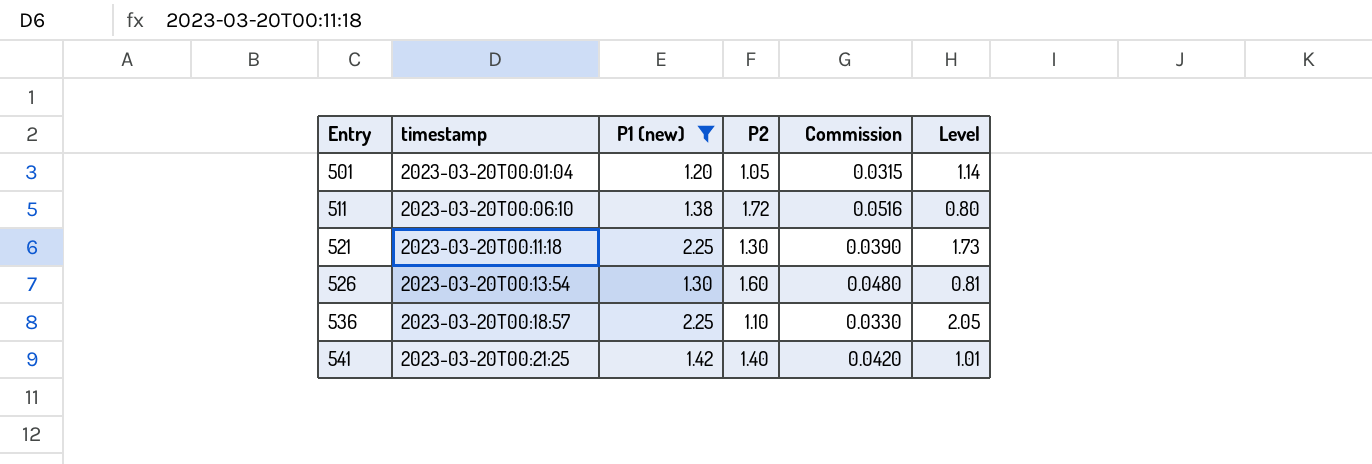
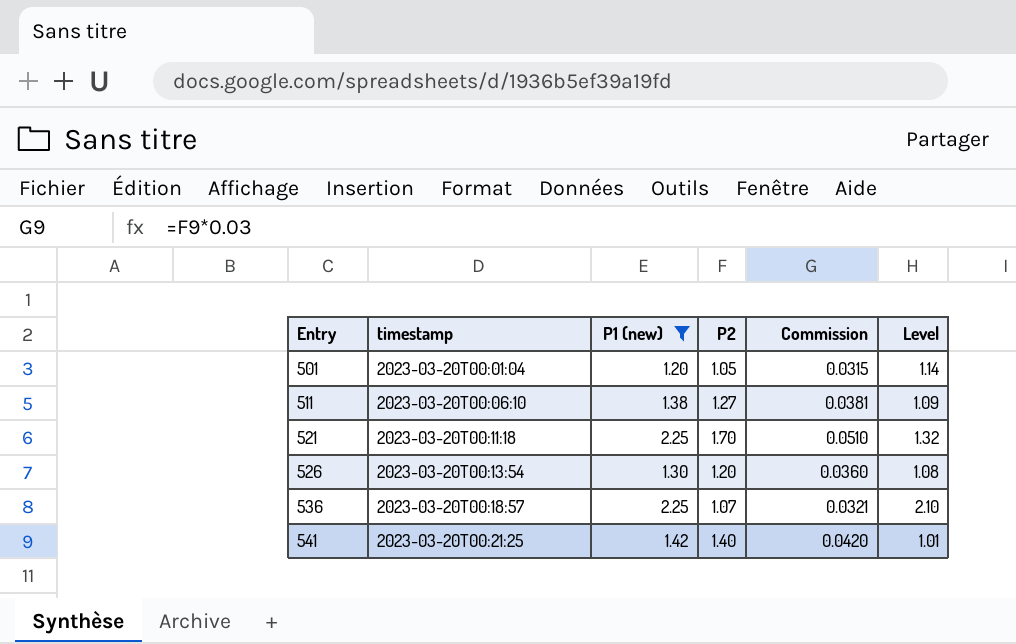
511 | P2: 1.72 -> 1.27
511 | Commission: 0.0516 -> 0.0381
511 | Level: 0.80 -> 1.09
521 | P2: 1.30 -> 1.70
521 | Commission: 0.0390 -> 0.0510
521 | Level: 1.73 -> 1.32
526 | P2: 1.60 -> 1.20
526 | Commission: 0.0480 -> 0.0360
526 | Level: 0.81 -> 1.08
536 | P2: 1.10 -> 1.07
536 | Commission: 0.0330 -> 0.0321
536 | Level: 2.05 -> 2.10

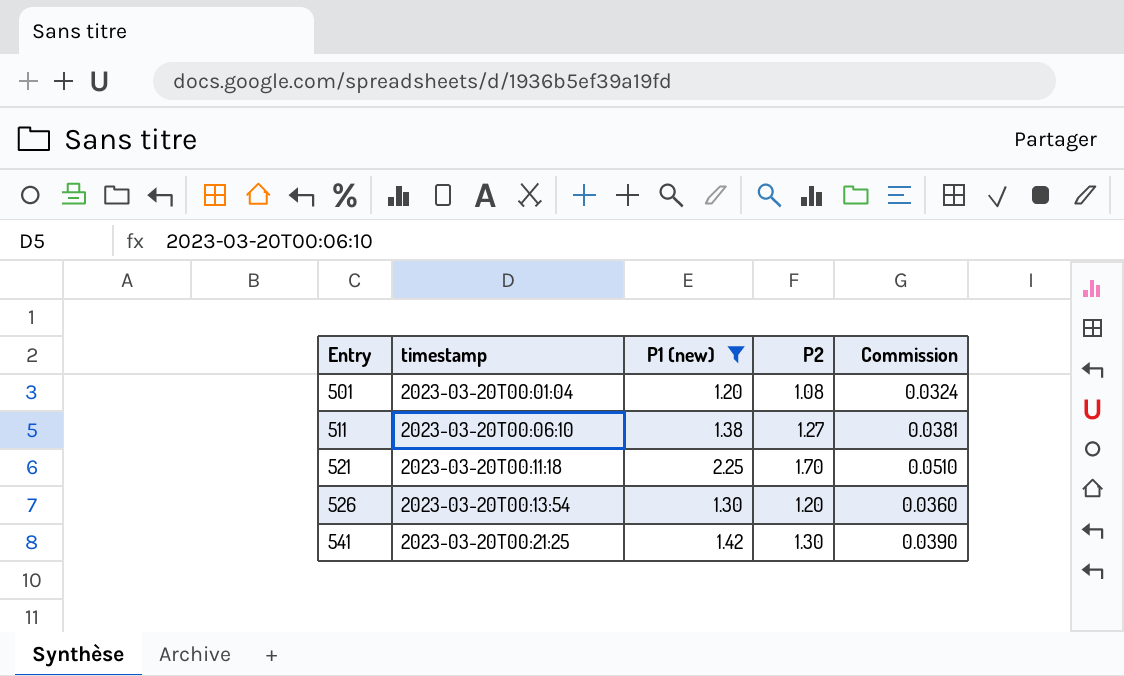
column Level | formula: [P1 (new)] / [P2] -> none
row 536: 2023-03-20T00:18:57 | 2.25 | 1.07 | 0.0321 | 2.10 -> none
501 | P2: 1.05 -> 1.08
501 | Commission: 0.0315 -> 0.0324
541 | P2: 1.40 -> 1.30
541 | Commission: 0.0420 -> 0.0390

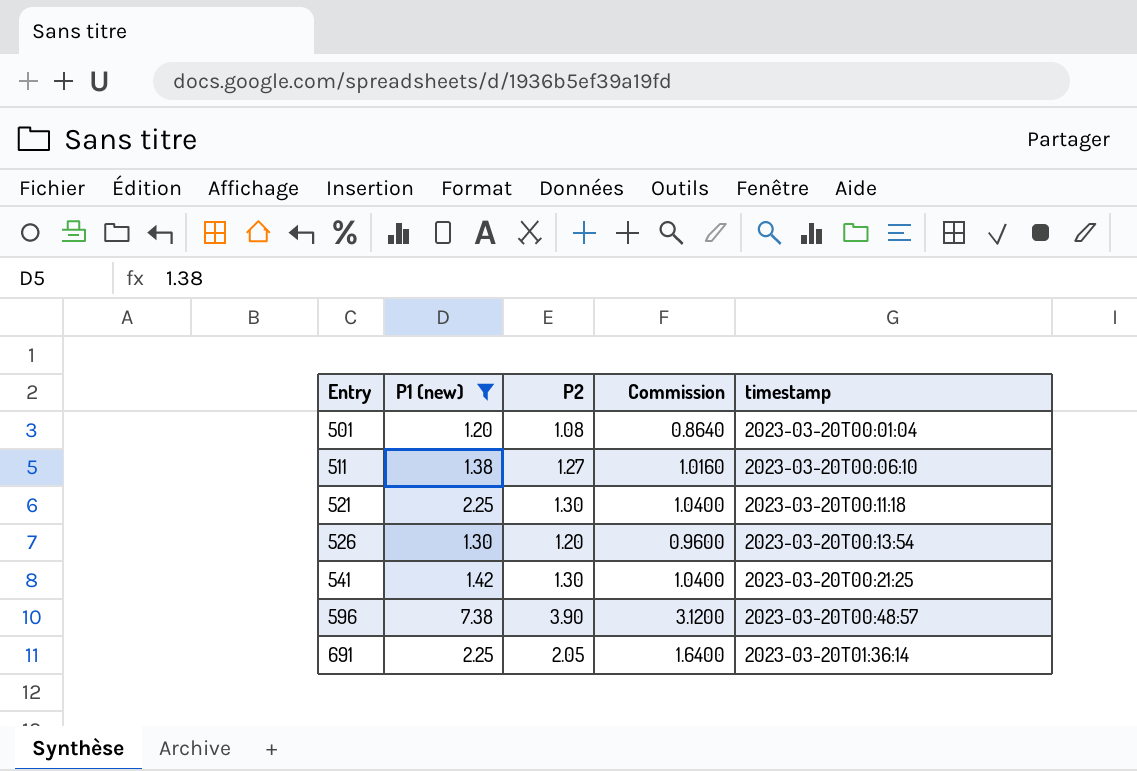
column Commission | formula: [P2] * 0.03 -> [P2] * 0.8
column timestamp | position: 2 -> 5
521 | P2: 1.70 -> 1.30
row 596: none -> 7.38 | 3.90 | 3.1200 | 2023-03-20T00:48:57
row 691: none -> 2.25 | 2.05 | 1.6400 | 2023-03-20T01:36:14

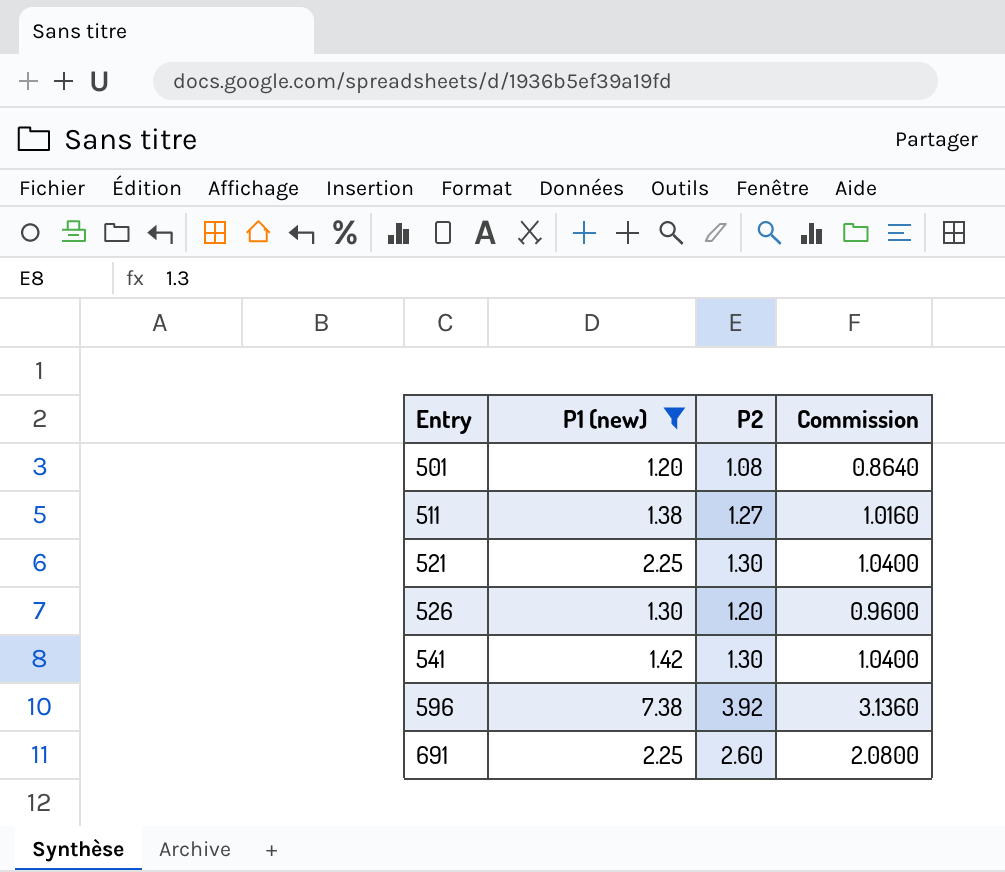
column timestamp | position: 5 -> none
596 | P2: 3.90 -> 3.92
596 | Commission: 3.1200 -> 3.1360
691 | P2: 2.05 -> 2.60
691 | Commission: 1.6400 -> 2.0800

